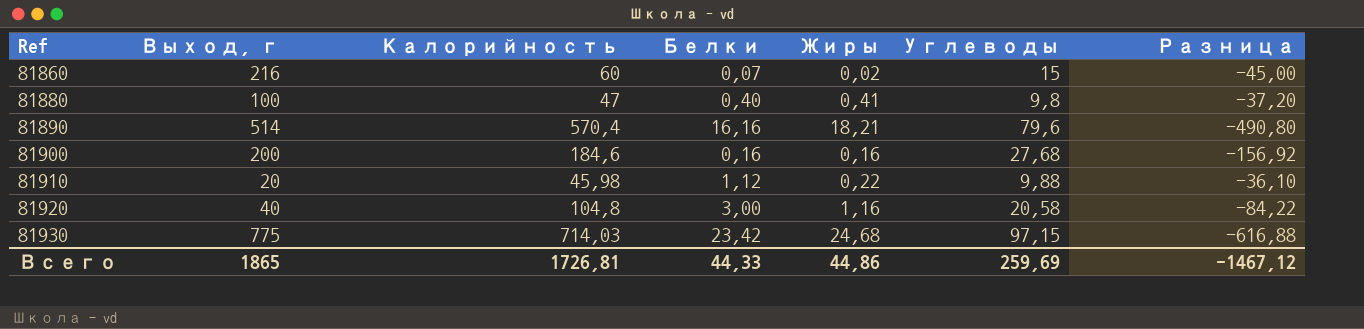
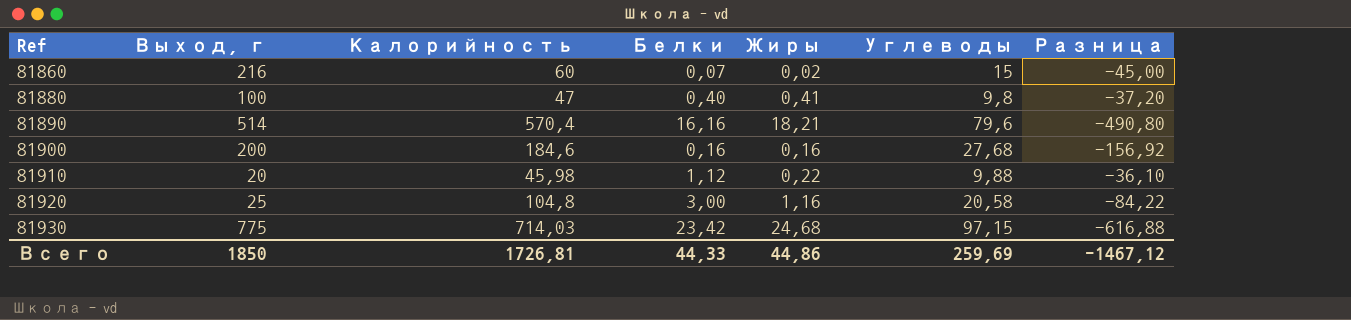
81920 | Выход, г: 40 -> 25
Всего | Выход, г: 1865 -> 1850

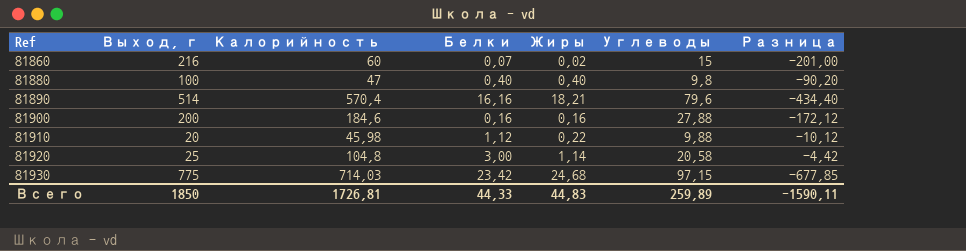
column Разница | formula: [Углеводы] - [Калорийность] -> [Углеводы] - [Выход, г]
81880 | Жиры: 0,41 -> 0,40
81900 | Углеводы: 27,68 -> 27,88
81920 | Жиры: 1,16 -> 1,14
Всего | Жиры: 44,86 -> 44,83
Всего | Углеводы: 259,69 -> 259,89
Всего | Разница: -1467,12 -> -1590,11

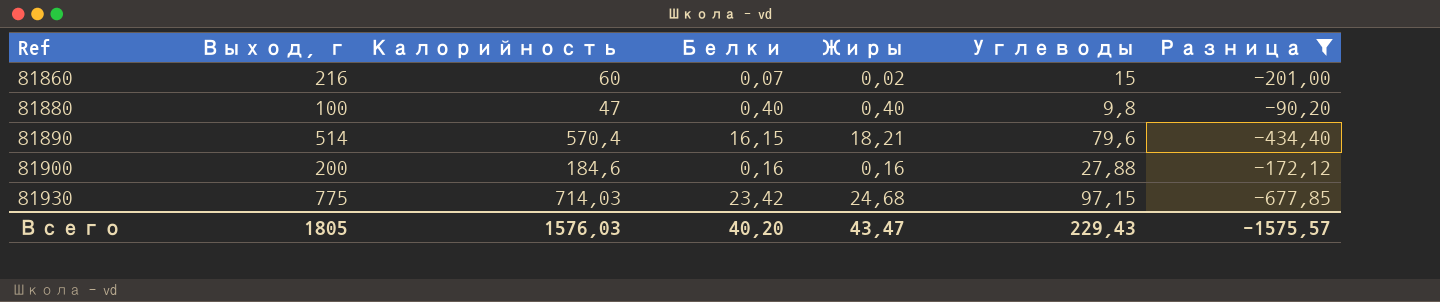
filter: none -> Разница <= -90,20
81890 | Белки: 16,16 -> 16,15
Всего | Выход, г: 1850 -> 1805
Всего | Калорийность: 1726,81 -> 1576,03
Всего | Белки: 44,33 -> 40,20
Всего | Жиры: 44,83 -> 43,47
Всего | Углеводы: 259,89 -> 229,43
Всего | Разница: -1590,11 -> -1575,57

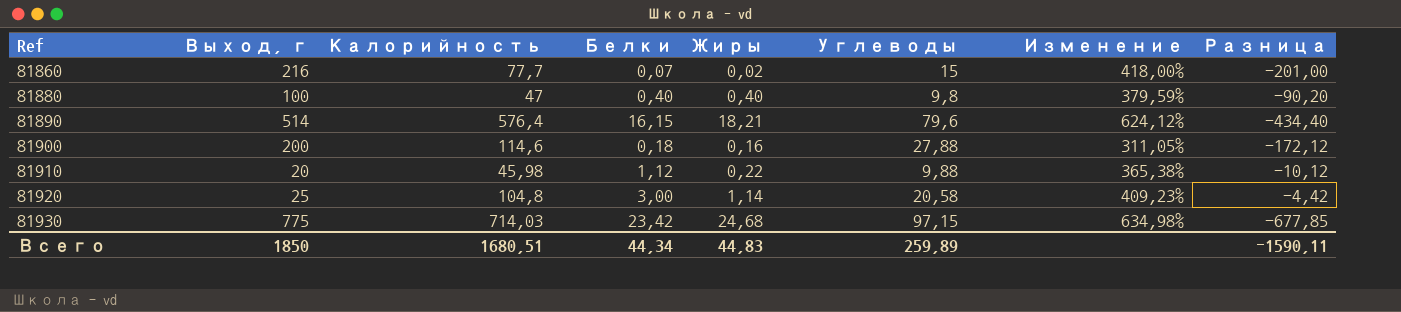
filter: Разница <= -90,20 -> none
column Изменение | formula: none -> ([Калорийность] - [Углеводы]) / [Углеводы]
81860 | Калорийность: 60 -> 77,7
81890 | Калорийность: 570,4 -> 576,4
81900 | Калорийность: 184,6 -> 114,6
81900 | Белки: 0,16 -> 0,18
Всего | Выход, г: 1805 -> 1850
Всего | Калорийность: 1576,03 -> 1680,51
Всего | Белки: 40,20 -> 44,34
Всего | Жиры: 43,47 -> 44,83
Всего | Углеводы: 229,43 -> 259,89
Всего | Разница: -1575,57 -> -1590,11

